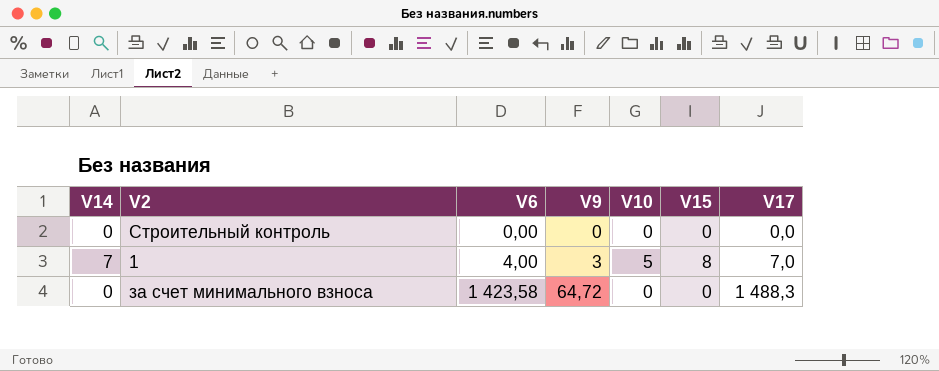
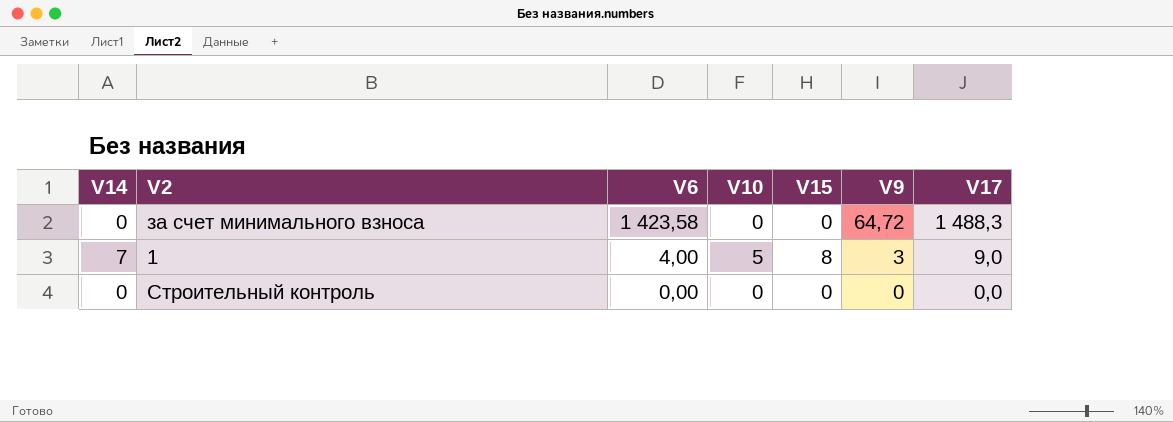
row order: V6 ascending -> V6 descending
column V9 | position: 4 -> 6
1 | V17: 7,0 -> 9,0

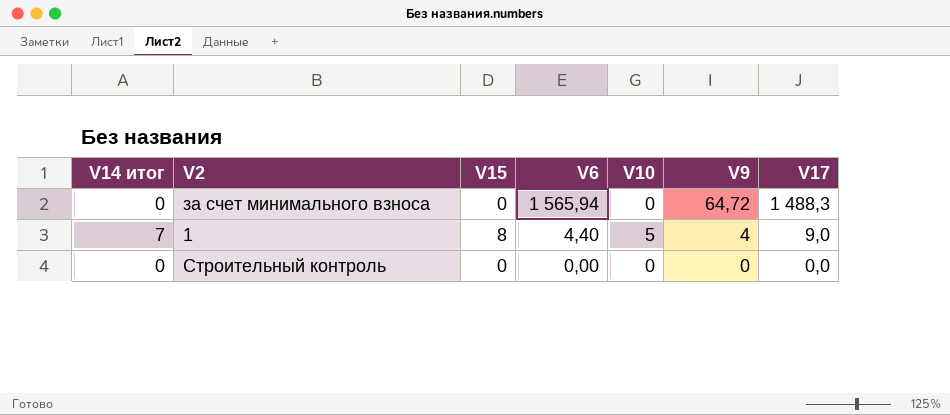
column name: V14 -> V14 итог
column V15 | position: 5 -> 3
за счет минимального взноса | V6: 1 423,58 -> 1 565,94
1 | V6: 4,00 -> 4,40
1 | V9: 3 -> 4

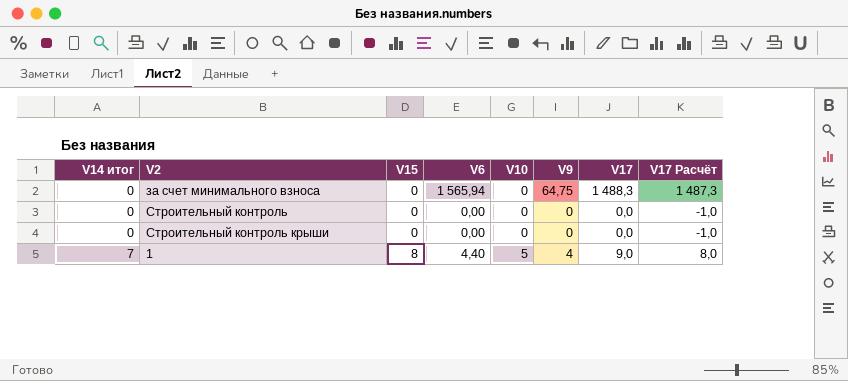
row order: V6 descending -> V14 итог ascending
column V17 Расчёт | formula: none -> [V17] - 1
за счет минимального взноса | V9: 64,72 -> 64,75
row Строительный контроль крыши: none -> 0 | 0 | 0,00 | 0 | 0 | 0,0 | -1,0

